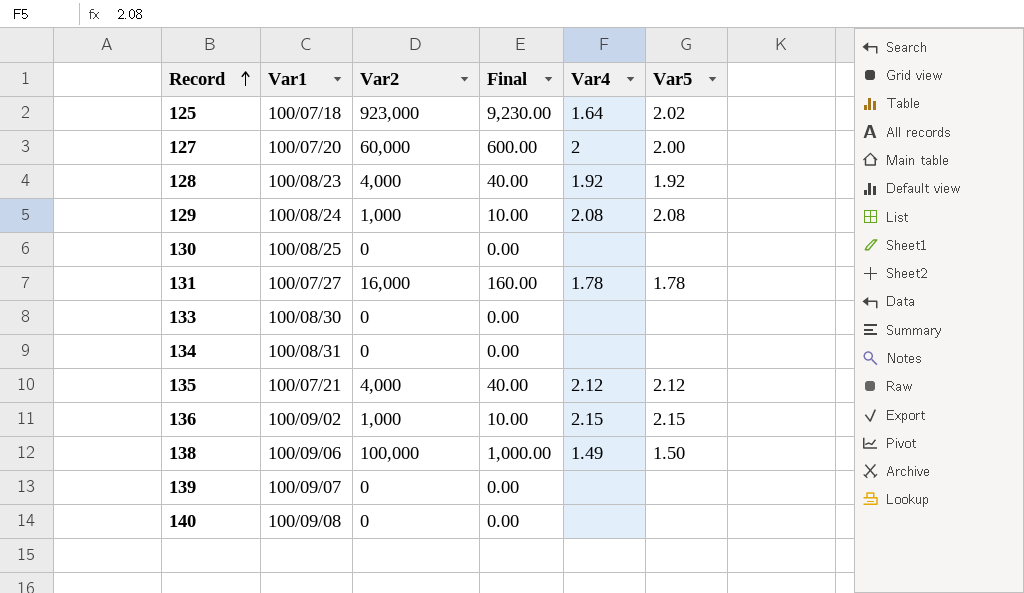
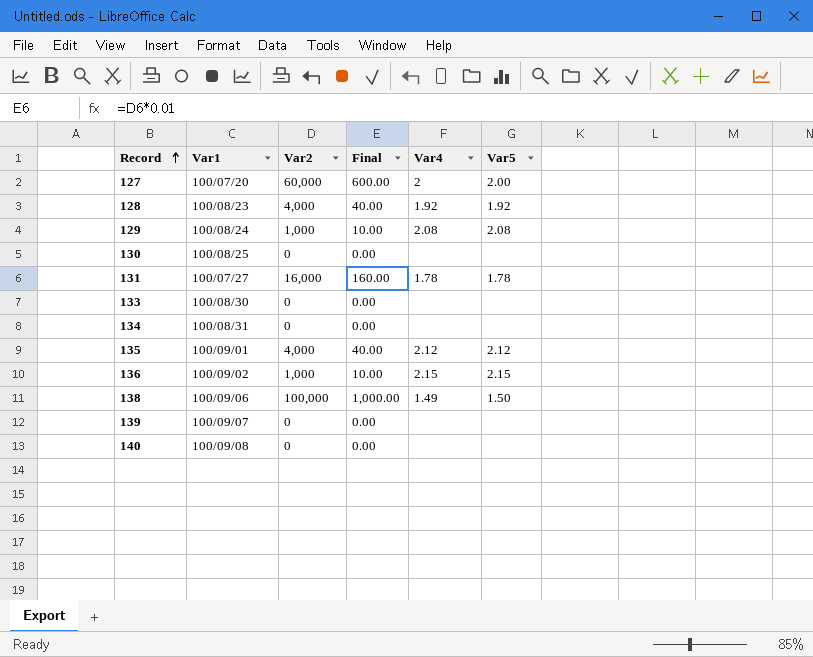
row 125: 100/07/18 | 923,000 | 9,230.00 | 1.64 | 2.02 -> none
135 | Var1: 100/07/21 -> 100/09/01

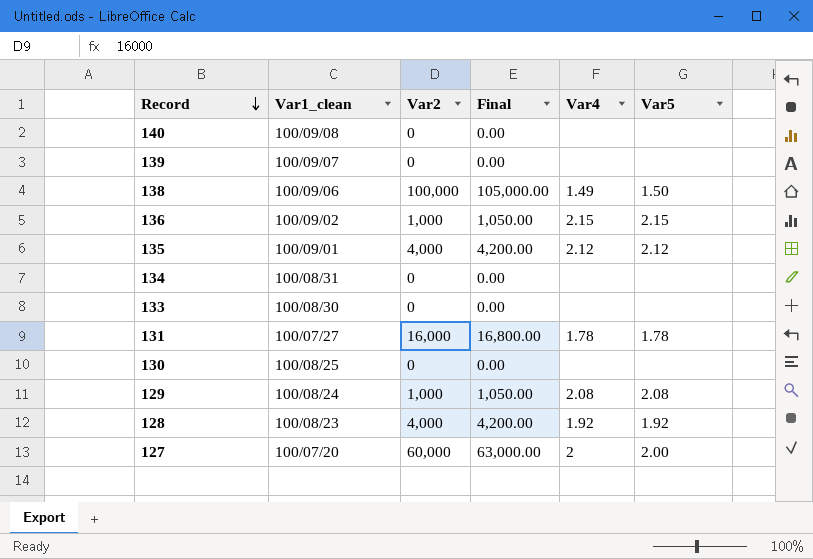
row order: Record ascending -> Record descending
column name: Var1 -> Var1_clean
column Final | formula: [Var2] * 0.01 -> [Var2] * 1.05

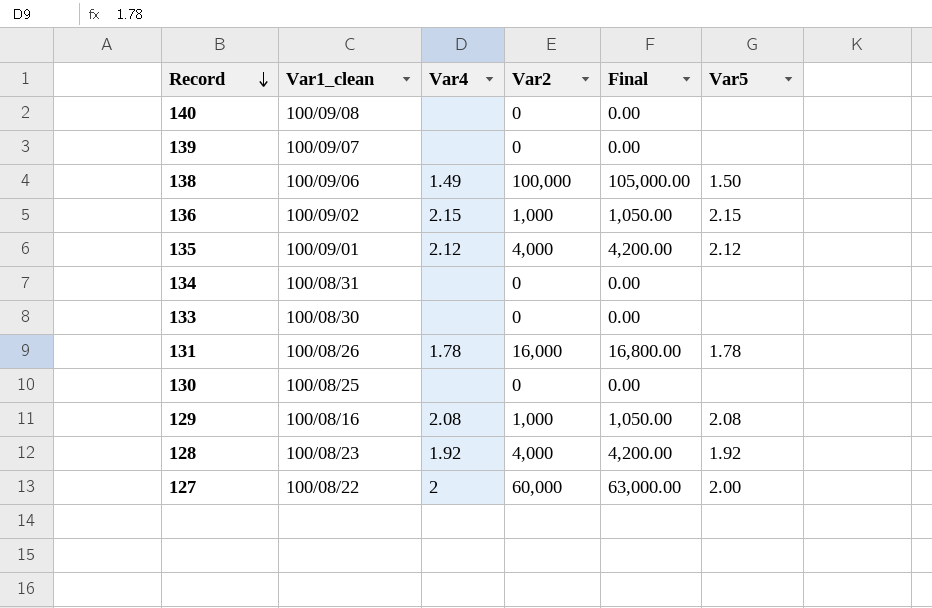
column Var4 | position: 5 -> 3
131 | Var1_clean: 100/07/27 -> 100/08/26
129 | Var1_clean: 100/08/24 -> 100/08/16
127 | Var1_clean: 100/07/20 -> 100/08/22

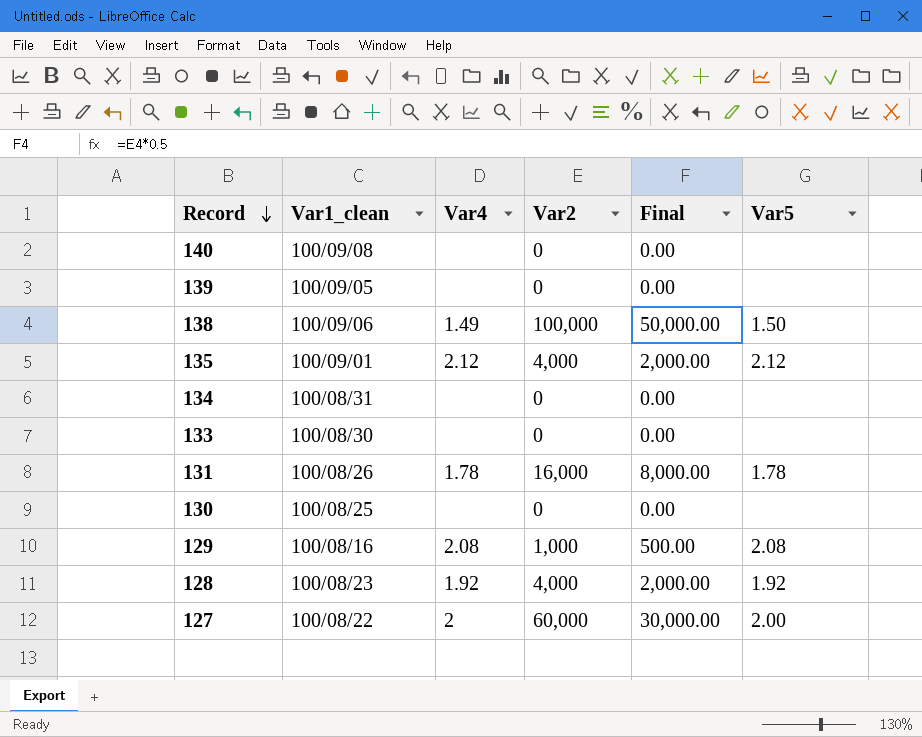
column Final | formula: [Var2] * 1.05 -> [Var2] * 0.5
row 136: 100/09/02 | 2.15 | 1,000 | 1,050.00 | 2.15 -> none
139 | Var1_clean: 100/09/07 -> 100/09/05

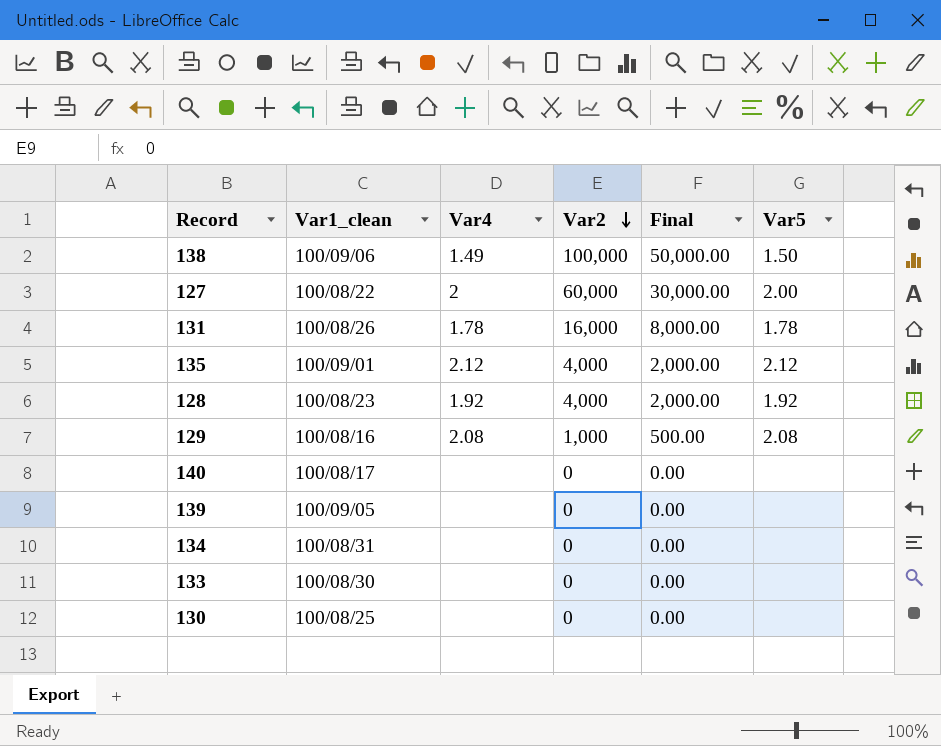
row order: Record descending -> Var2 descending
140 | Var1_clean: 100/09/08 -> 100/08/17

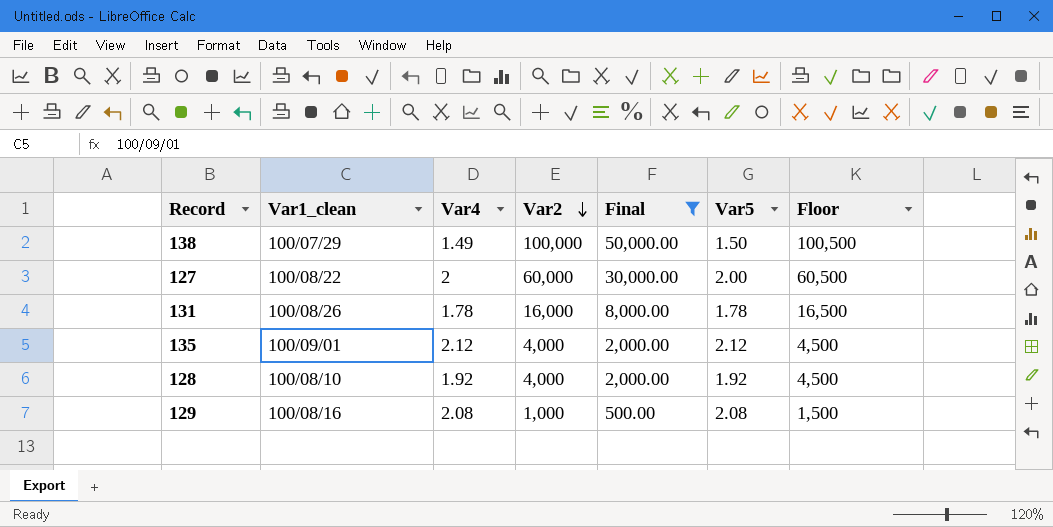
filter: none -> Final != 0.00
column Floor | formula: none -> [Var2] + 500
138 | Var1_clean: 100/09/06 -> 100/07/29
128 | Var1_clean: 100/08/23 -> 100/08/10

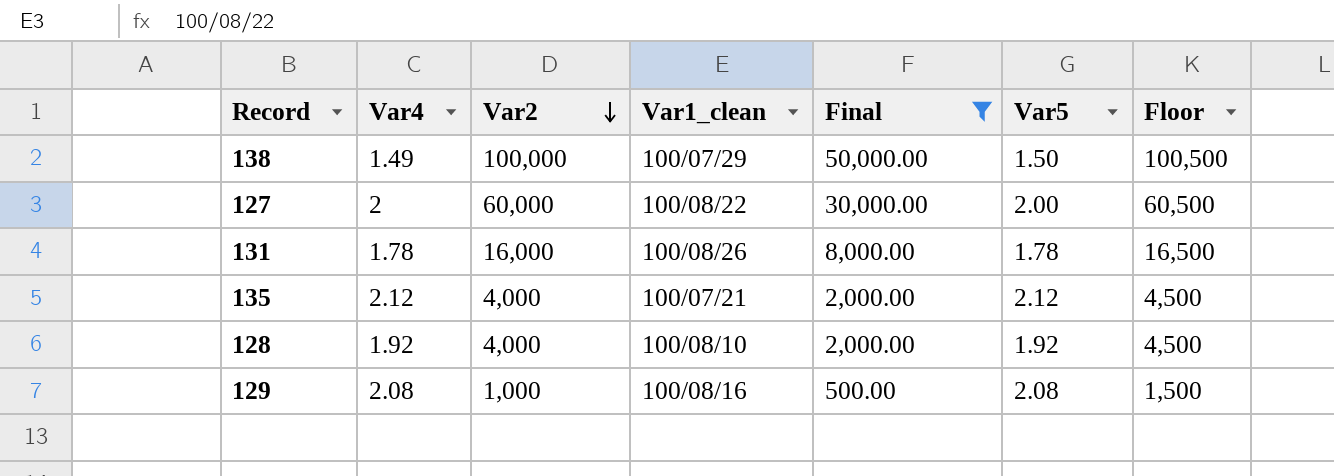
column Var1_clean | position: 2 -> 4
135 | Var1_clean: 100/09/01 -> 100/07/21

